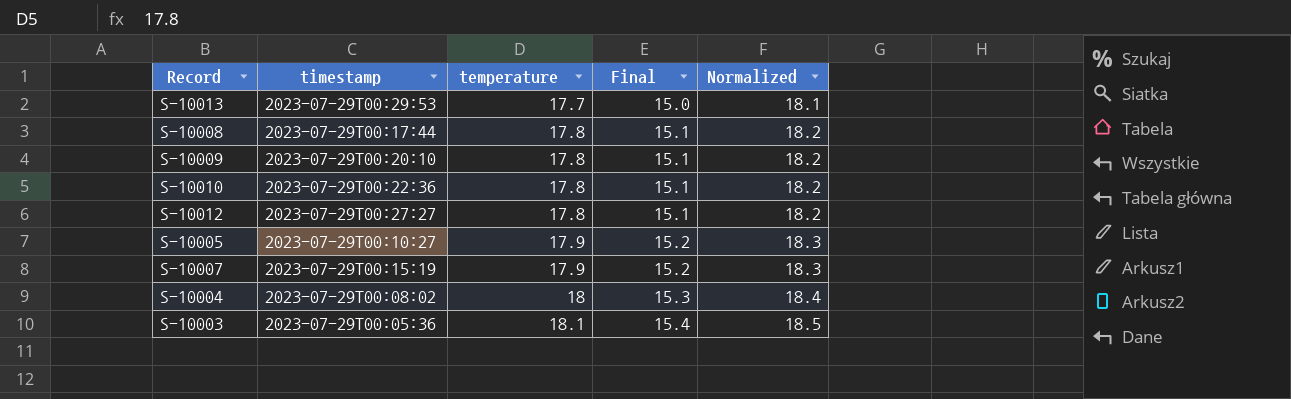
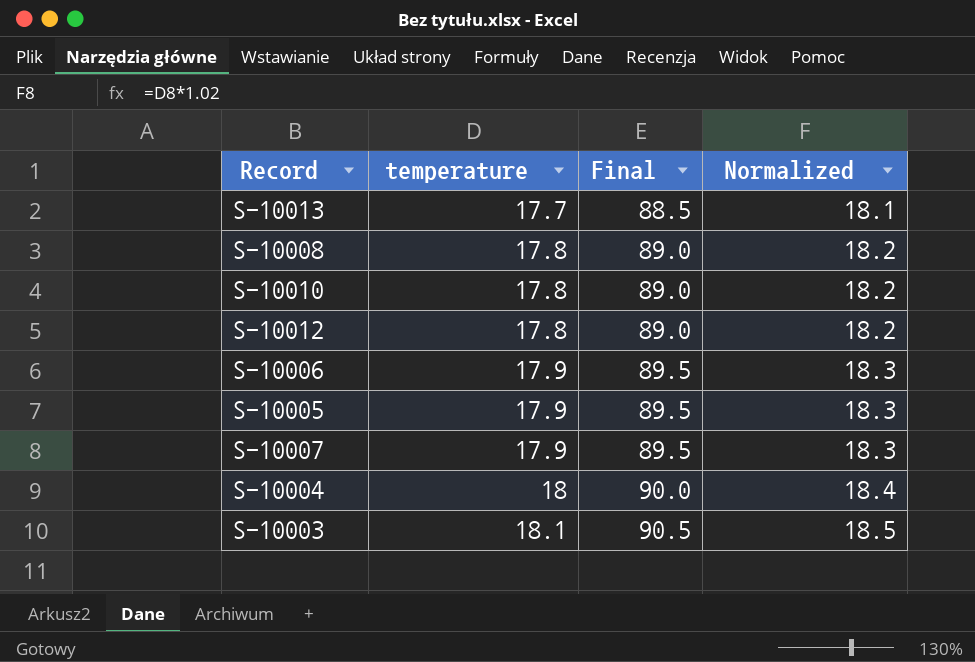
column timestamp | position: 2 -> none
column Final | formula: [temperature] * 0.85 -> [temperature] * 5
row S-10009: 2023-07-29T00:20:10 | 17.8 | 15.1 | 18.2 -> none
row S-10006: none -> 17.9 | 89.5 | 18.3

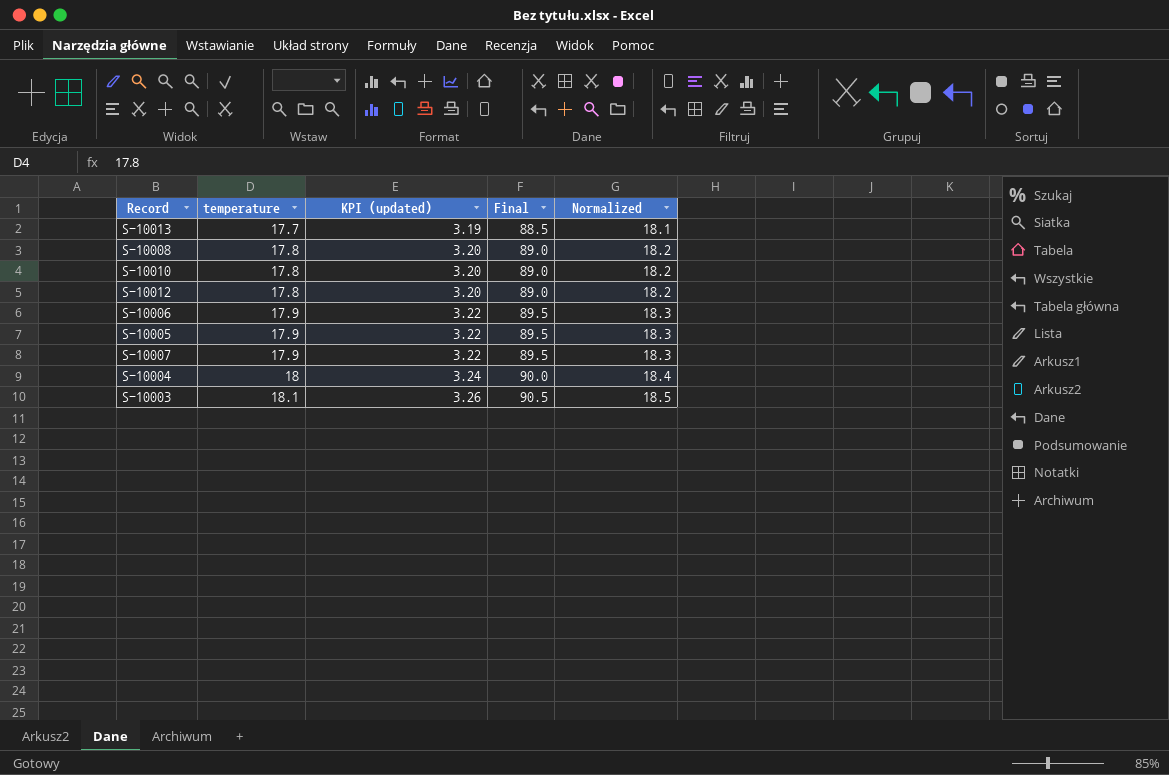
column KPI (updated) | formula: none -> [temperature] * 0.18

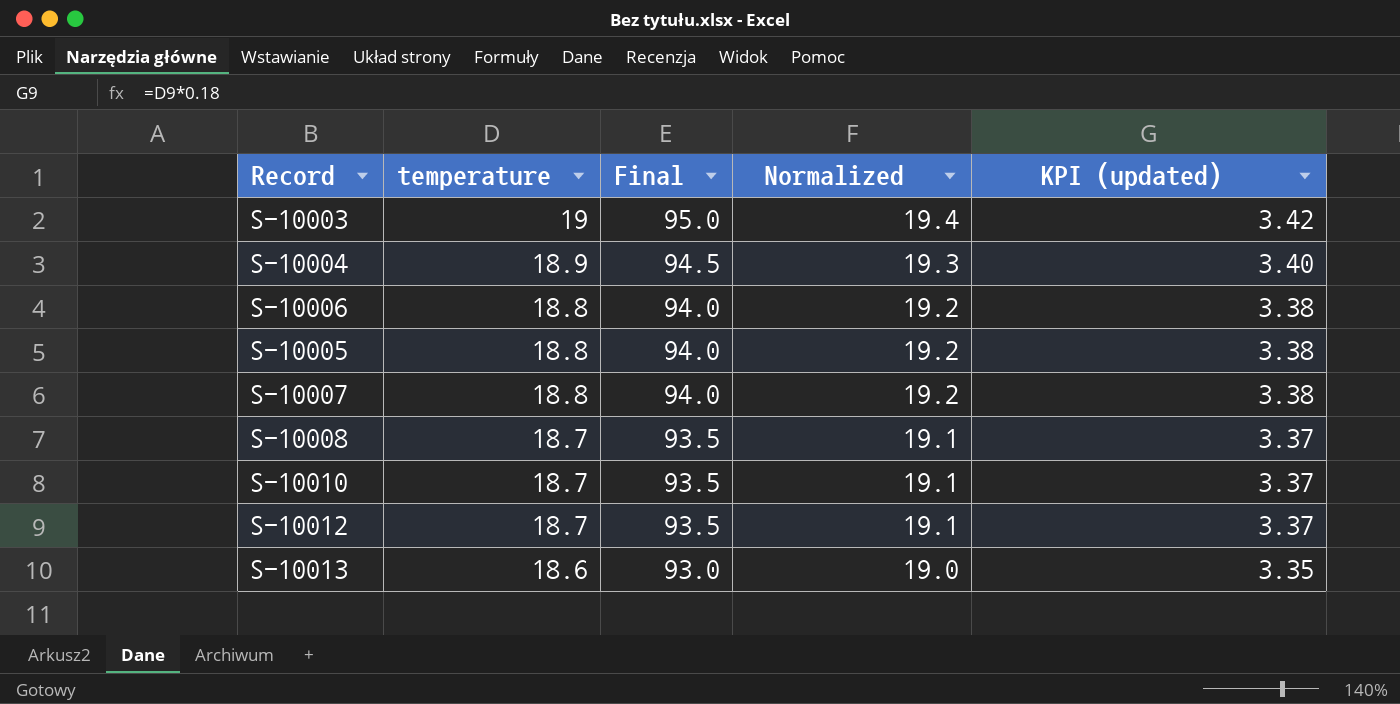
row order: temperature ascending -> temperature descending
column KPI (updated) | position: 3 -> 5
S-10003 | temperature: 18.1 -> 19
S-10003 | Final: 90.5 -> 95.0
S-10003 | Normalized: 18.5 -> 19.4
S-10003 | KPI (updated): 3.26 -> 3.42
S-10004 | temperature: 18 -> 18.9
S-10004 | Final: 90.0 -> 94.5
S-10004 | Normalized: 18.4 -> 19.3
S-10004 | KPI (updated): 3.24 -> 3.40
S-10006 | temperature: 17.9 -> 18.8
S-10006 | Final: 89.5 -> 94.0
S-10006 | Normalized: 18.3 -> 19.2
S-10006 | KPI (updated): 3.22 -> 3.38
S-10005 | temperature: 17.9 -> 18.8
S-10005 | Final: 89.5 -> 94.0
S-10005 | Normalized: 18.3 -> 19.2
S-10005 | KPI (updated): 3.22 -> 3.38
S-10007 | temperature: 17.9 -> 18.8
S-10007 | Final: 89.5 -> 94.0
S-10007 | Normalized: 18.3 -> 19.2
S-10007 | KPI (updated): 3.22 -> 3.38
S-10008 | temperature: 17.8 -> 18.7
S-10008 | Final: 89.0 -> 93.5
S-10008 | Normalized: 18.2 -> 19.1
S-10008 | KPI (updated): 3.20 -> 3.37
S-10010 | temperature: 17.8 -> 18.7
S-10010 | Final: 89.0 -> 93.5
S-10010 | Normalized: 18.2 -> 19.1
S-10010 | KPI (updated): 3.20 -> 3.37
S-10012 | temperature: 17.8 -> 18.7
S-10012 | Final: 89.0 -> 93.5
S-10012 | Normalized: 18.2 -> 19.1
S-10012 | KPI (updated): 3.20 -> 3.37
S-10013 | temperature: 17.7 -> 18.6
S-10013 | Final: 88.5 -> 93.0
S-10013 | Normalized: 18.1 -> 19.0
S-10013 | KPI (updated): 3.19 -> 3.35

